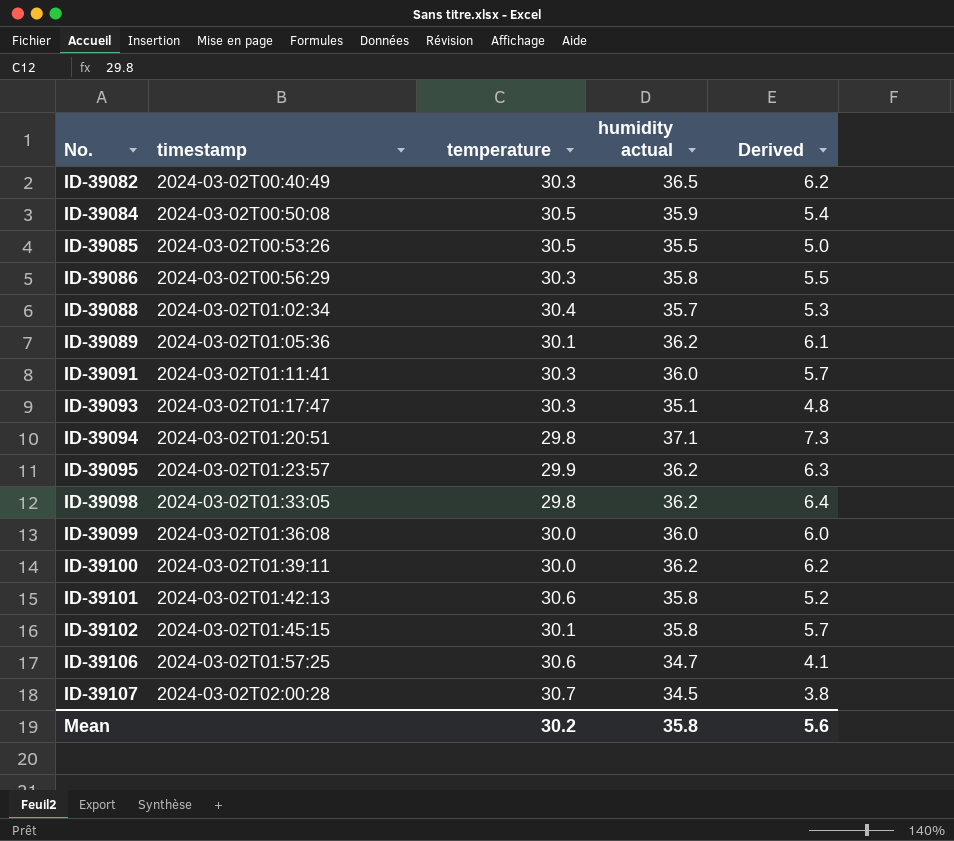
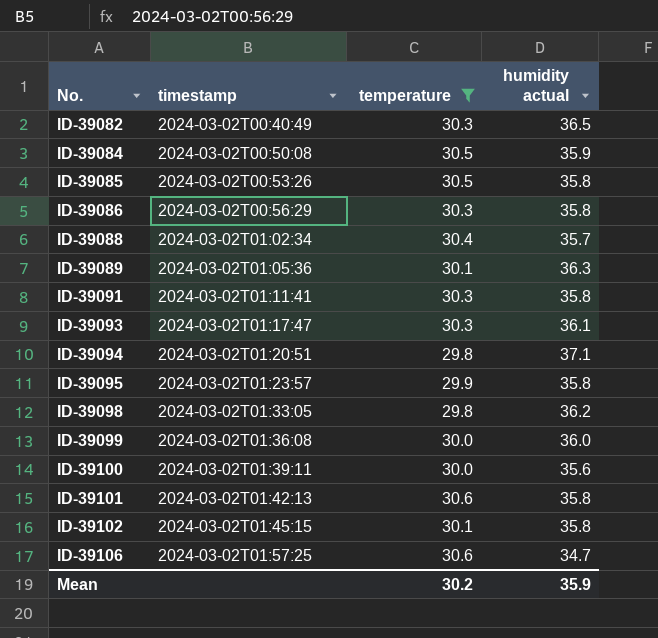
filter: none -> temperature != 30.7
column Derived | formula: [humidity actual] - [temperature] -> none
ID-39085 | humidity actual: 35.5 -> 35.8
ID-39089 | humidity actual: 36.2 -> 36.3
ID-39091 | humidity actual: 36.0 -> 35.8
ID-39093 | humidity actual: 35.1 -> 36.1
ID-39095 | humidity actual: 36.2 -> 35.8
ID-39100 | humidity actual: 36.2 -> 35.6
Mean | humidity actual: 35.8 -> 35.9

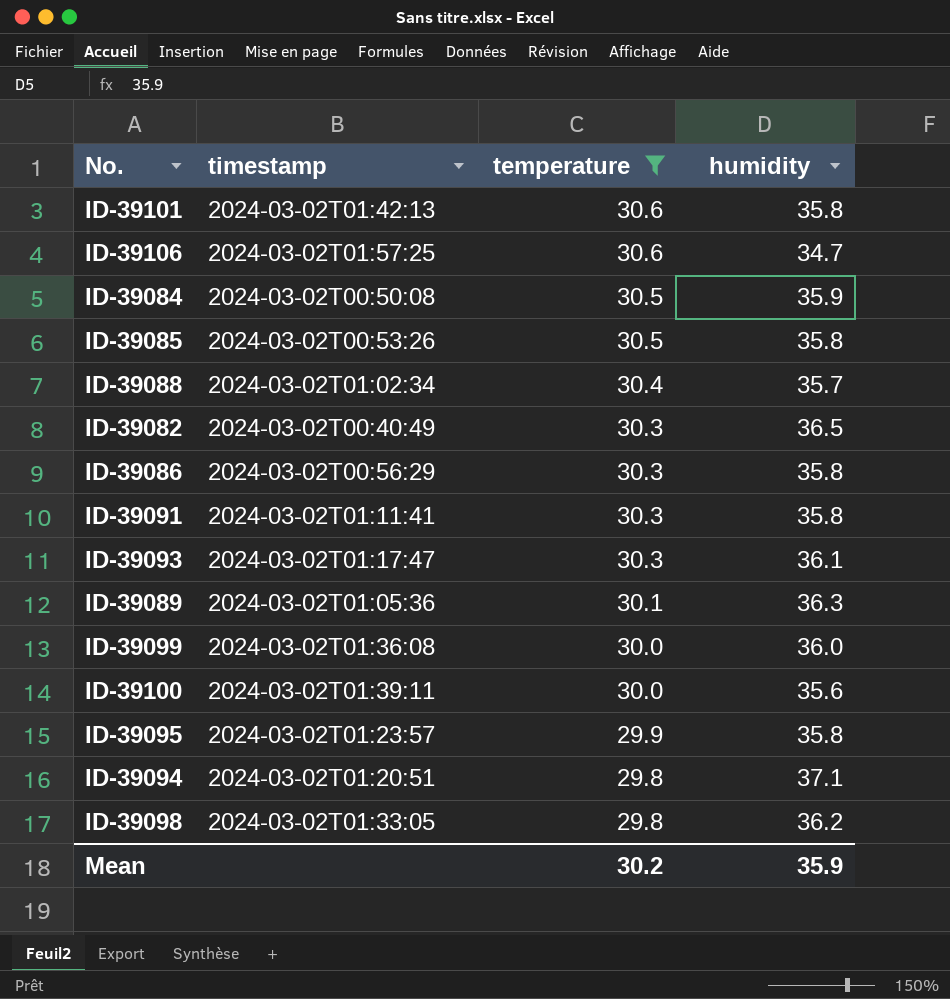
row order: No. ascending -> temperature descending
column name: humidity actual -> humidity
row ID-39102: 2024-03-02T01:45:15 | 30.1 | 35.8 -> none

